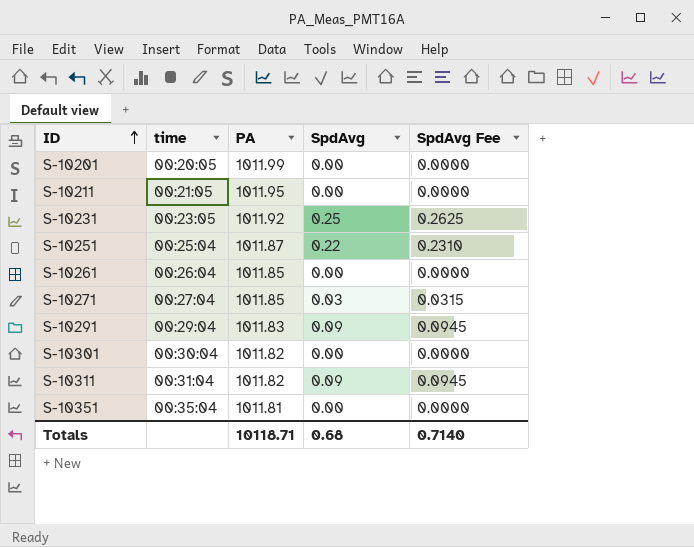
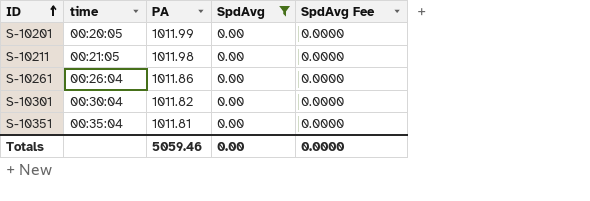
filter: none -> SpdAvg = 0.00
S-10211 | PA: 1011.95 -> 1011.98
S-10261 | PA: 1011.85 -> 1011.86
Totals | PA: 10118.71 -> 5059.46
Totals | SpdAvg: 0.68 -> 0.00
Totals | SpdAvg Fee: 0.7140 -> 0.0000

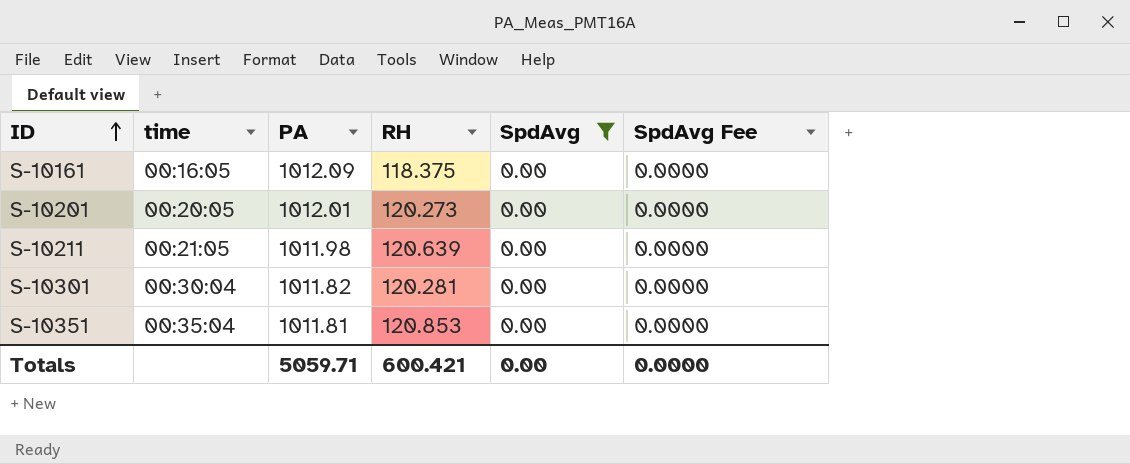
column RH | position: none -> 4
row S-10261: 00:26:04 | 1011.86 | 0.00 | 0.0000 -> none
row S-10161: none -> 00:16:05 | 1012.09 | 118.375 | 0.00 | 0.0000
S-10201 | PA: 1011.99 -> 1012.01
Totals | PA: 5059.46 -> 5059.71

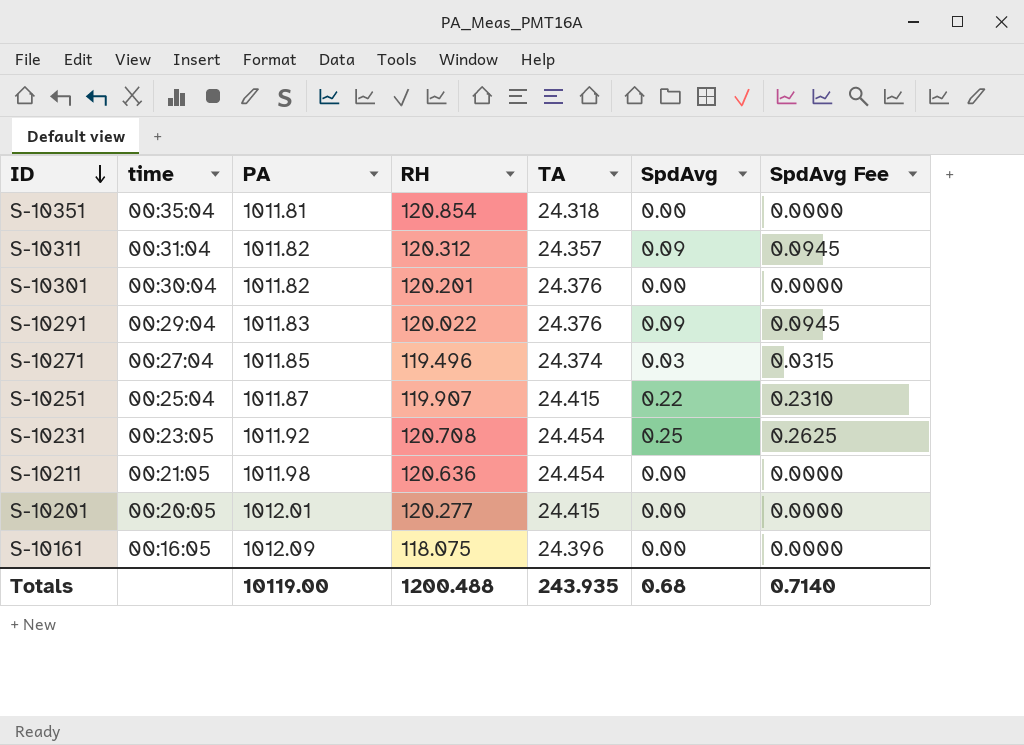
filter: SpdAvg = 0.00 -> none
row order: ID ascending -> ID descending
column TA | position: none -> 5
S-10351 | RH: 120.853 -> 120.854
S-10301 | RH: 120.281 -> 120.201
S-10211 | RH: 120.639 -> 120.636
S-10201 | RH: 120.273 -> 120.277
S-10161 | RH: 118.375 -> 118.075
Totals | PA: 5059.71 -> 10119.00
Totals | RH: 600.421 -> 1200.488
Totals | SpdAvg: 0.00 -> 0.68
Totals | SpdAvg Fee: 0.0000 -> 0.7140

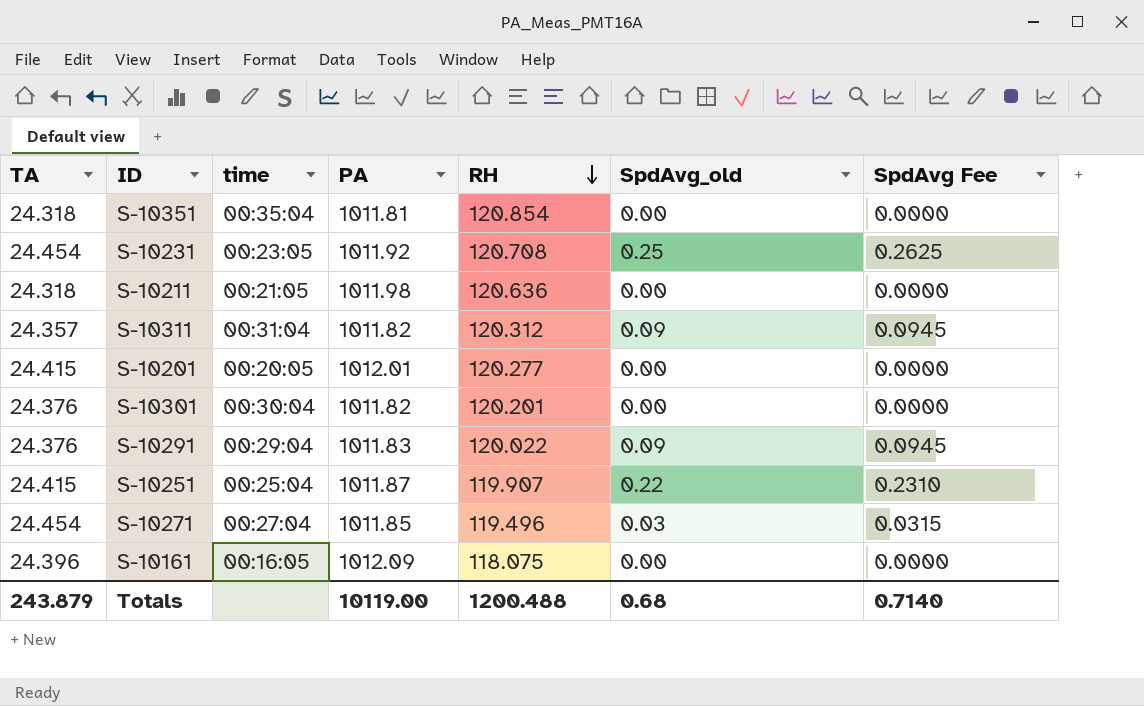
row order: ID descending -> RH descending
column TA | position: 5 -> 1
column name: SpdAvg -> SpdAvg_old
S-10211 | TA: 24.454 -> 24.318
S-10271 | TA: 24.374 -> 24.454
Totals | TA: 243.935 -> 243.879

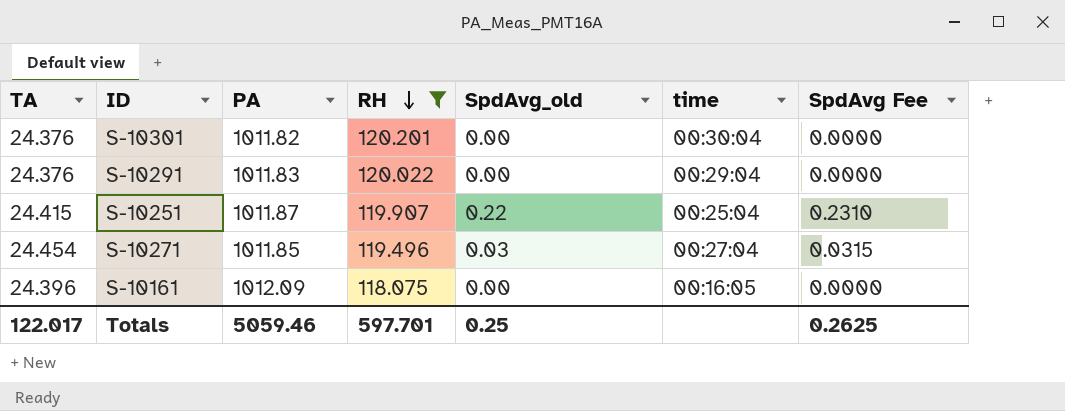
filter: none -> RH <= 120.201
column time | position: 3 -> 6
S-10291 | SpdAvg_old: 0.09 -> 0.00
S-10291 | SpdAvg Fee: 0.0945 -> 0.0000
Totals | TA: 243.879 -> 122.017
Totals | PA: 10119.00 -> 5059.46
Totals | RH: 1200.488 -> 597.701
Totals | SpdAvg_old: 0.68 -> 0.25
Totals | SpdAvg Fee: 0.7140 -> 0.2625

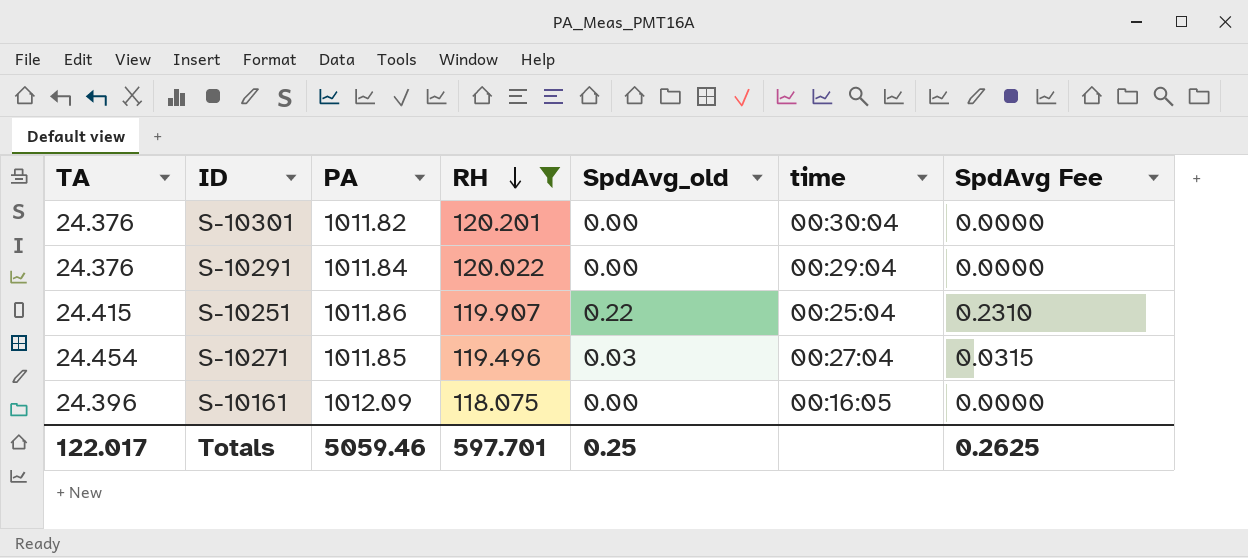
S-10291 | PA: 1011.83 -> 1011.84
S-10251 | PA: 1011.87 -> 1011.86

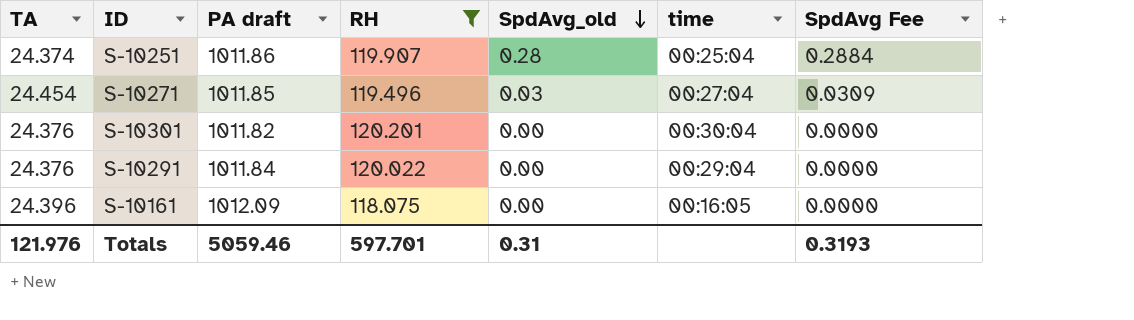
row order: RH descending -> SpdAvg_old descending
column name: PA -> PA draft
column SpdAvg Fee | formula: [SpdAvg_old] * 1.05 -> [SpdAvg_old] * 1.03
S-10251 | TA: 24.415 -> 24.374
S-10251 | SpdAvg_old: 0.22 -> 0.28
Totals | TA: 122.017 -> 121.976
Totals | SpdAvg_old: 0.25 -> 0.31
Totals | SpdAvg Fee: 0.2625 -> 0.3193

